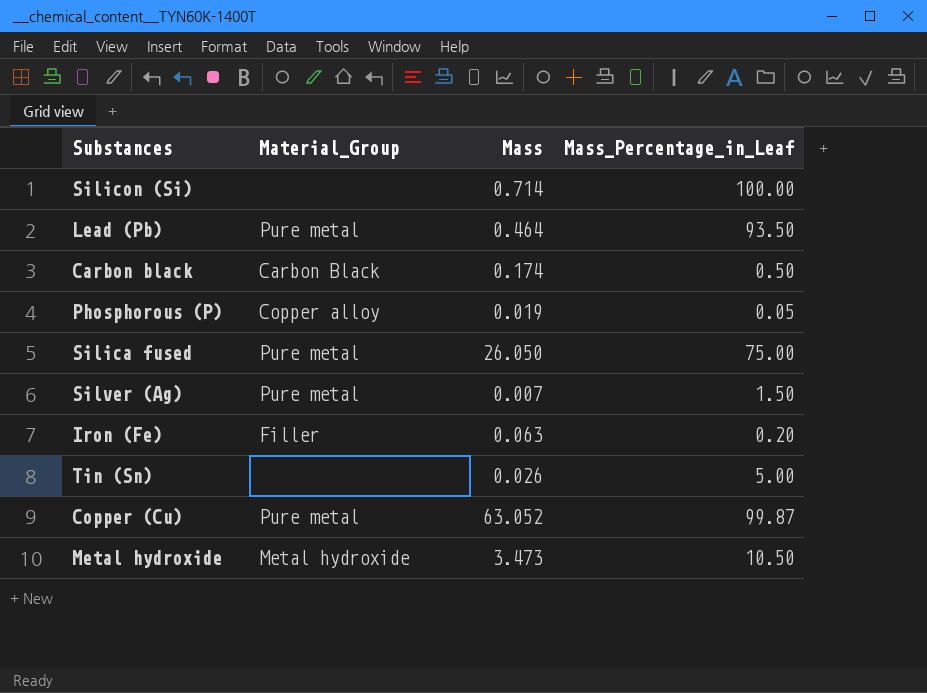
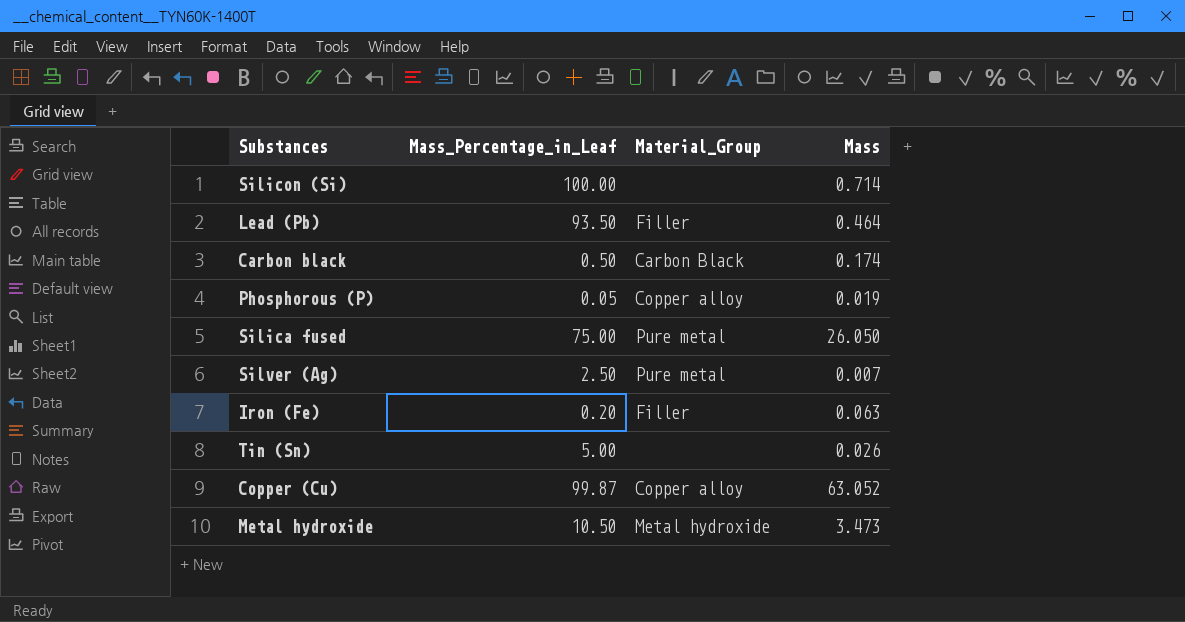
column Mass_Percentage_in_Leaf | position: 4 -> 2
Lead (Pb) | Material_Group: Pure metal -> Filler
Silver (Ag) | Mass_Percentage_in_Leaf: 1.50 -> 2.50
Copper (Cu) | Material_Group: Pure metal -> Copper alloy

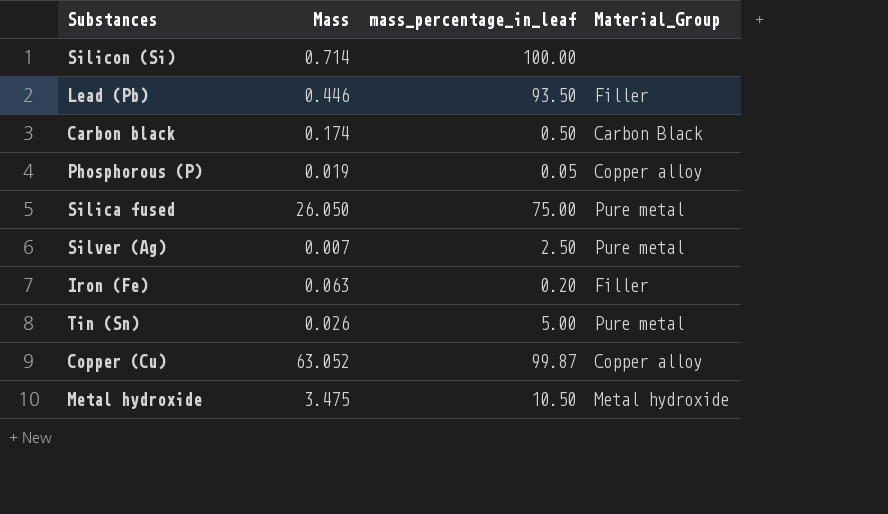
column Mass | position: 4 -> 2
column name: Mass_Percentage_in_Leaf -> mass_percentage_in_leaf
Lead (Pb) | Mass: 0.464 -> 0.446
Tin (Sn) | Material_Group: none -> Pure metal
Metal hydroxide | Mass: 3.473 -> 3.475

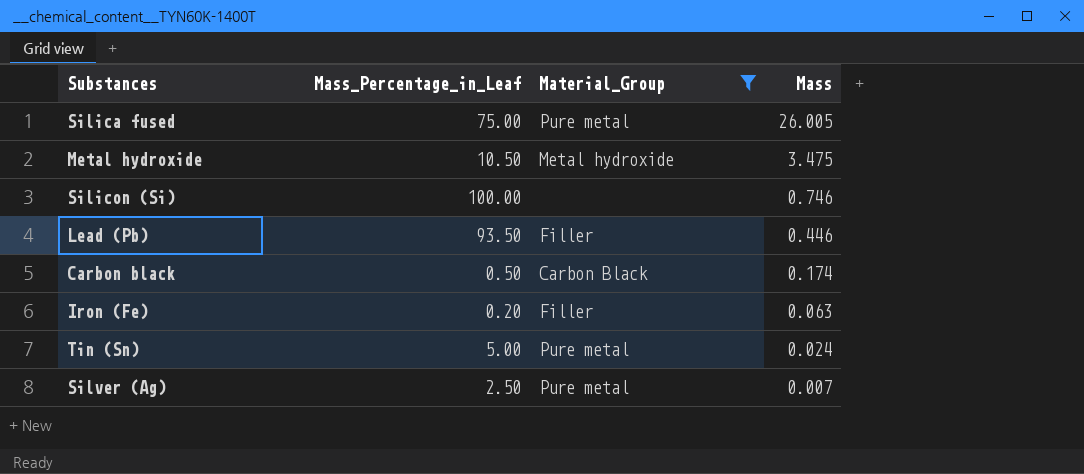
filter: none -> Material_Group != Copper alloy
row order: none -> Mass descending
column name: mass_percentage_in_leaf -> Mass_Percentage_in_Leaf
column Mass | position: 2 -> 4
Silica fused | Mass: 26.050 -> 26.005
Silicon (Si) | Mass: 0.714 -> 0.746
Tin (Sn) | Mass: 0.026 -> 0.024

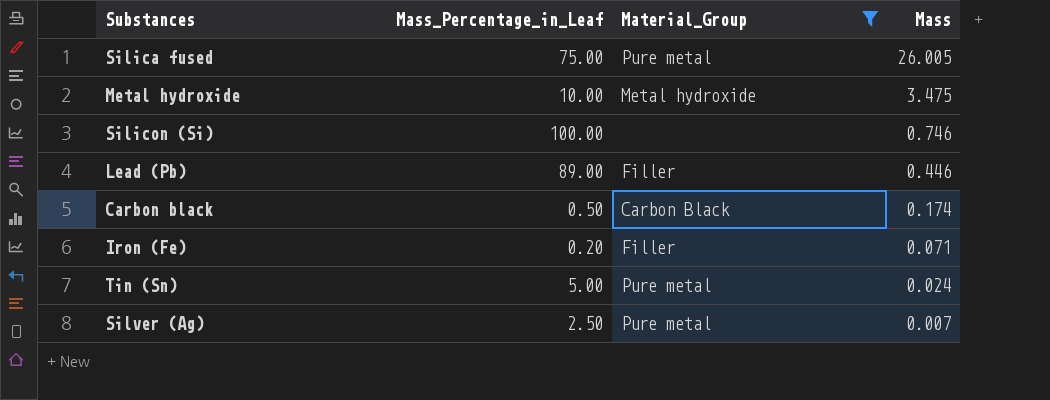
Metal hydroxide | Mass_Percentage_in_Leaf: 10.50 -> 10.00
Lead (Pb) | Mass_Percentage_in_Leaf: 93.50 -> 89.00
Iron (Fe) | Mass: 0.063 -> 0.071

